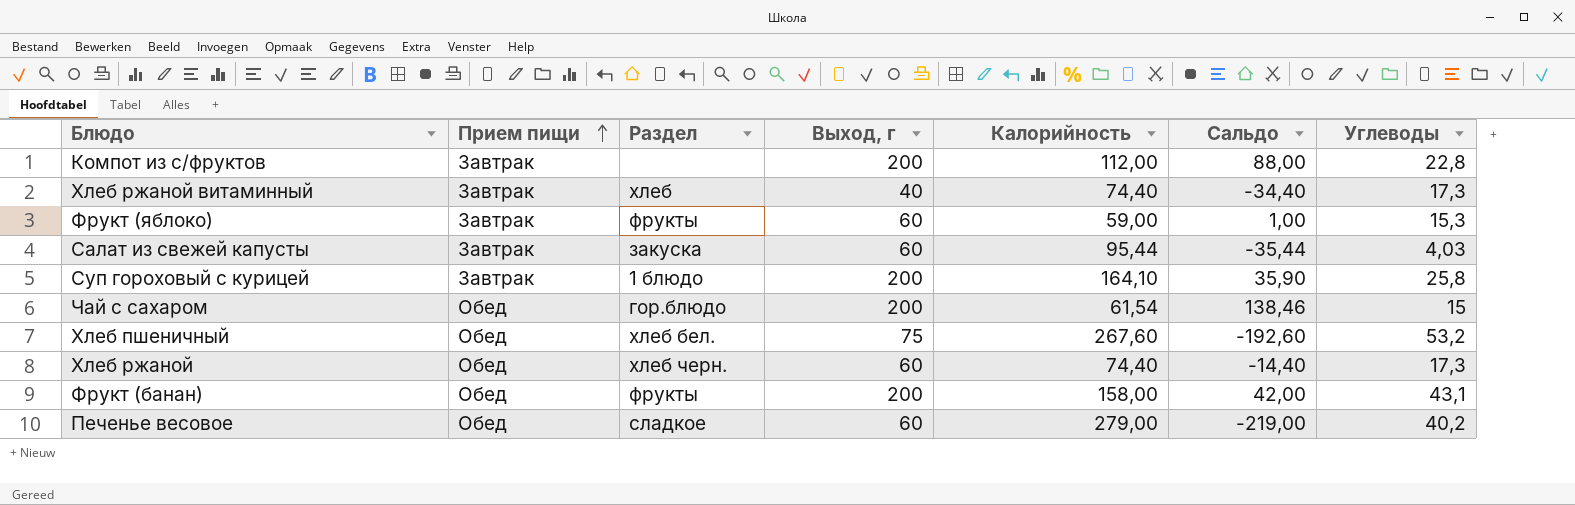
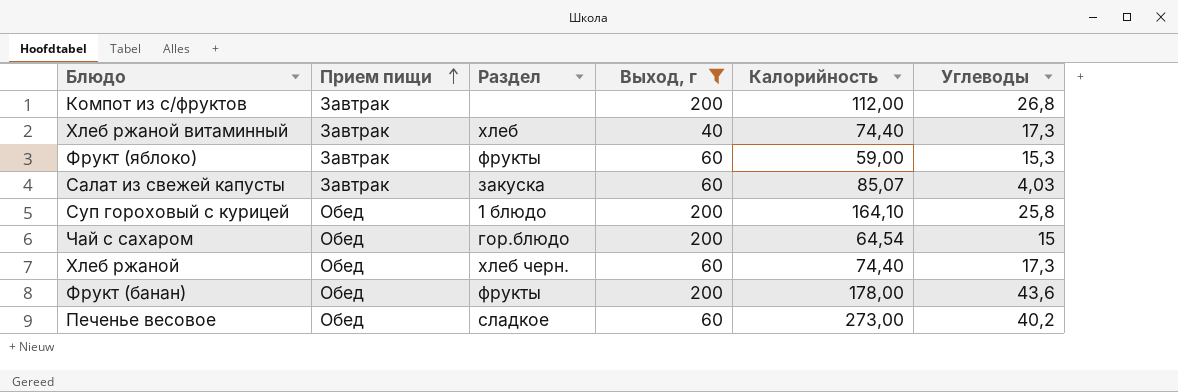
filter: none -> Выход, г != 75
column Сальдо | formula: [Выход, г] - [Калорийность] -> none
Компот из с/фруктов | Углеводы: 22,8 -> 26,8
Салат из свежей капусты | Калорийность: 95,44 -> 85,07
Суп гороховый с курицей | Прием пищи: Завтрак -> Обед
Чай с сахаром | Калорийность: 61,54 -> 64,54
Фрукт (банан) | Калорийность: 158,00 -> 178,00
Фрукт (банан) | Углеводы: 43,1 -> 43,6
Печенье весовое | Калорийность: 279,00 -> 273,00

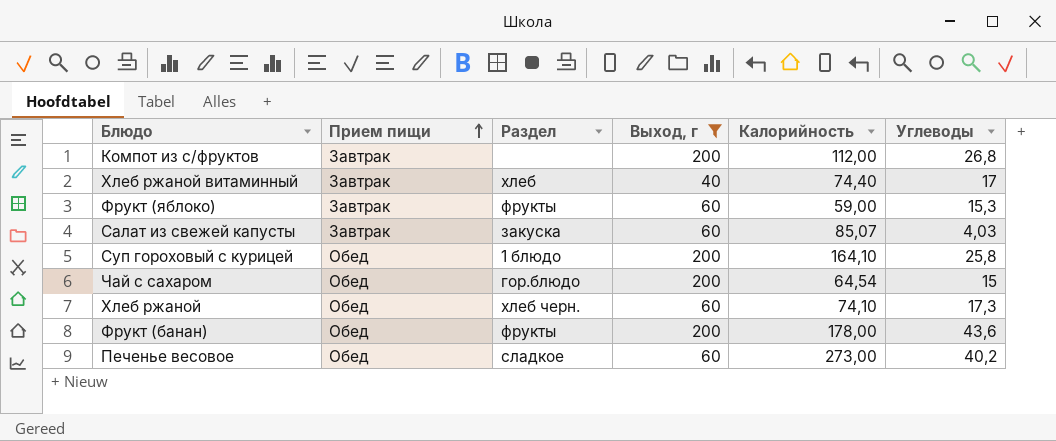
Хлеб ржаной витаминный | Углеводы: 17,3 -> 17
Хлеб ржаной | Калорийность: 74,40 -> 74,10

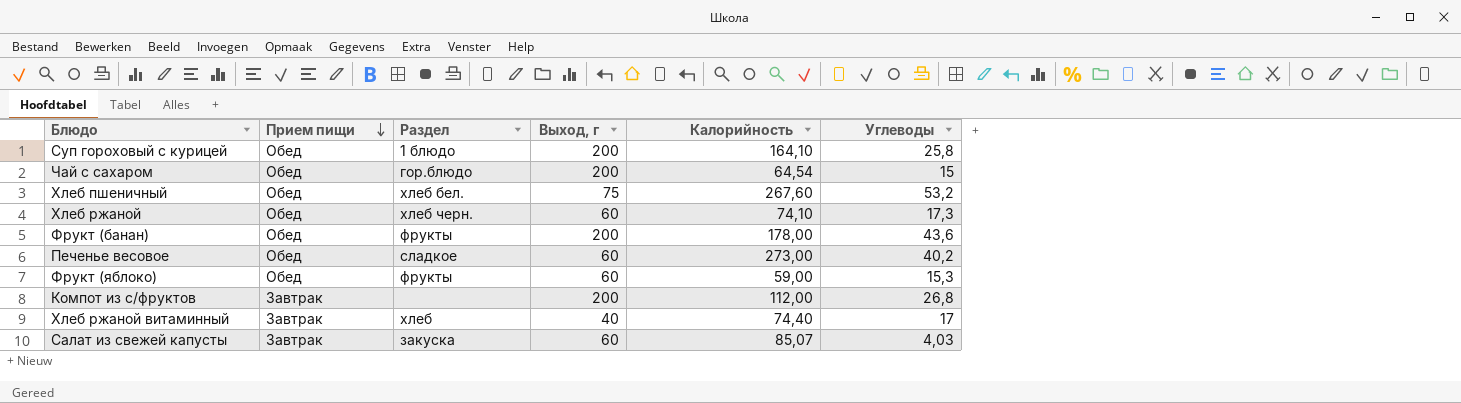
filter: Выход, г != 75 -> none
row order: Прием пищи ascending -> Прием пищи descending
Фрукт (яблоко) | Прием пищи: Завтрак -> Обед

